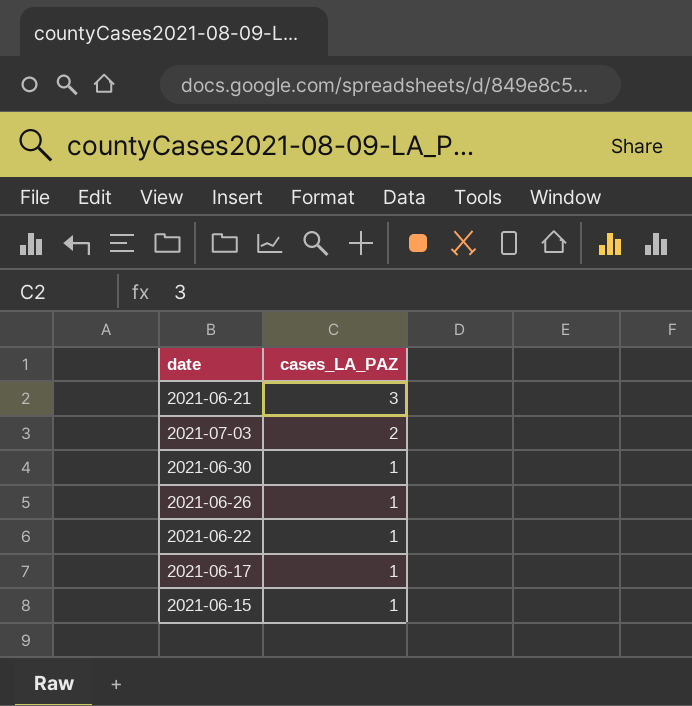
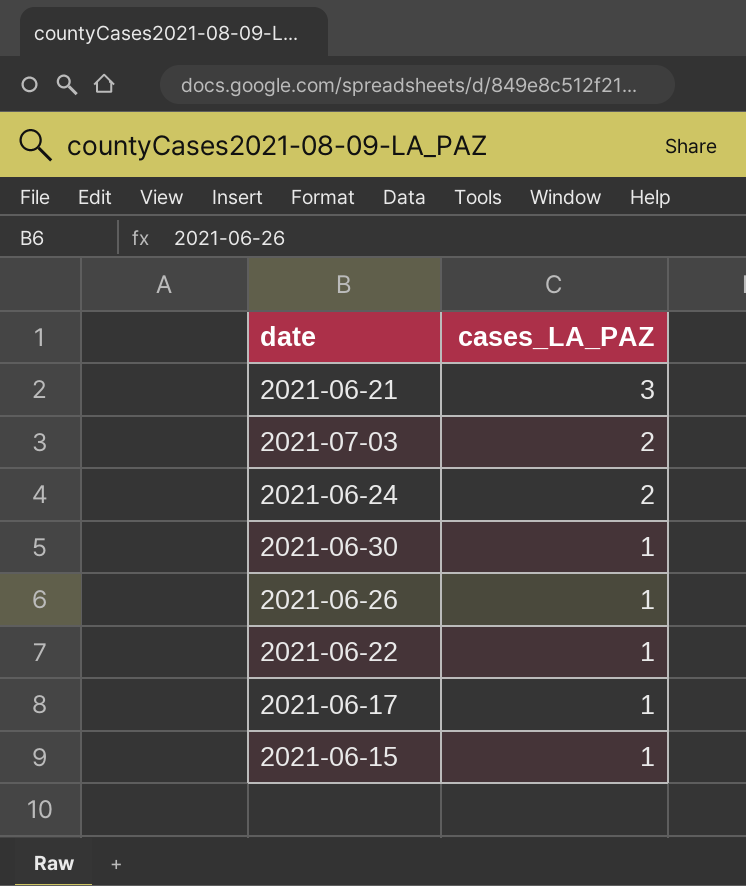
row 2021-06-24: none -> 2

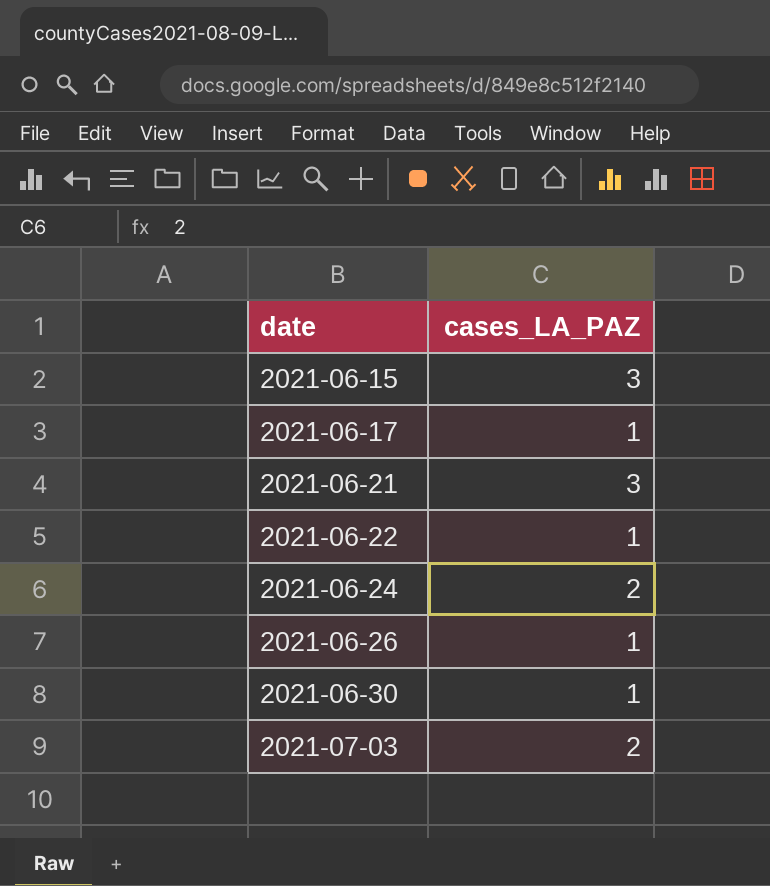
row order: cases_LA_PAZ descending -> date ascending
2021-06-15 | cases_LA_PAZ: 1 -> 3

